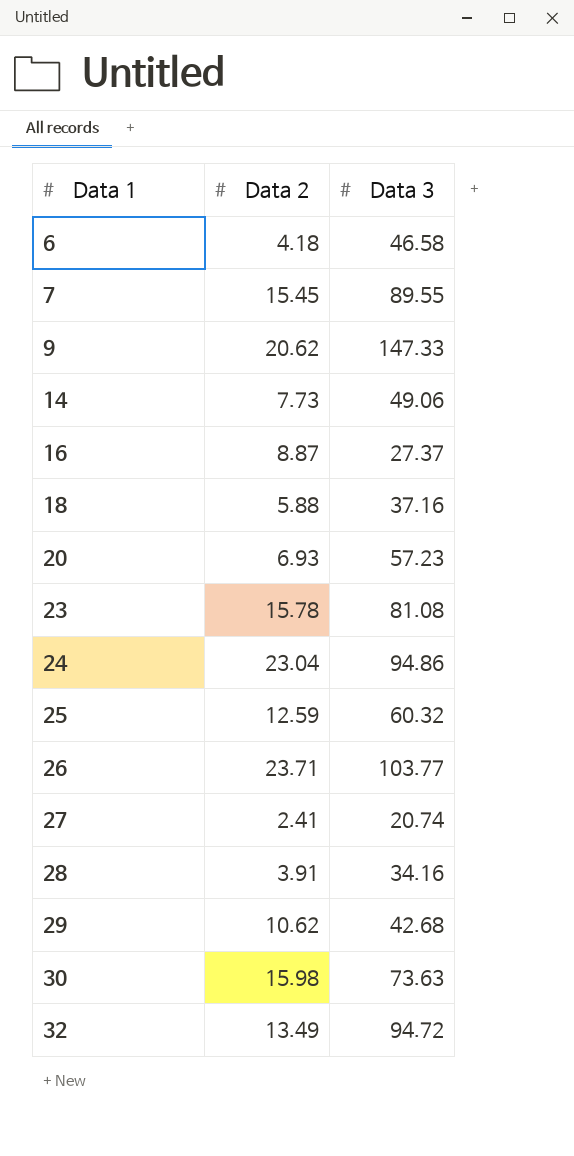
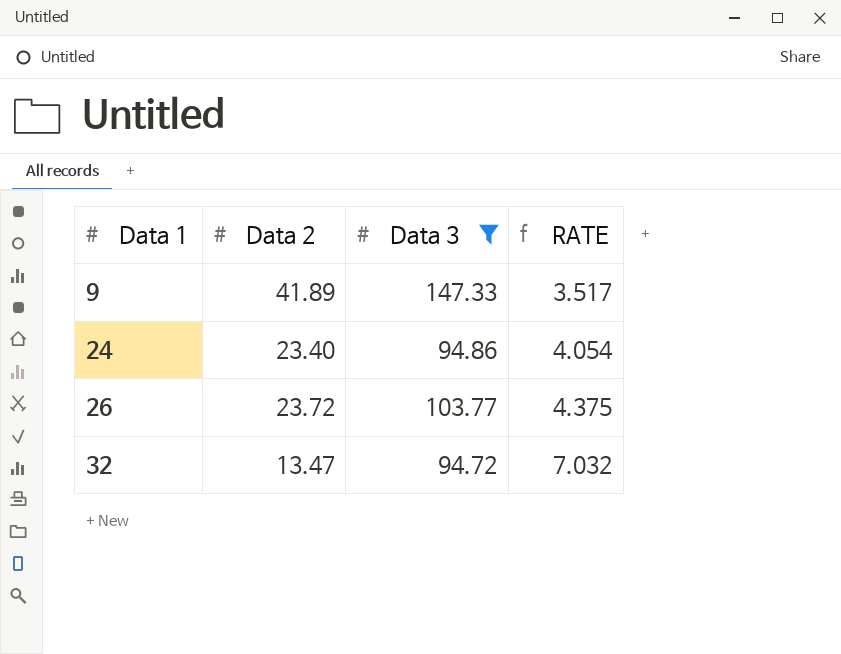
filter: none -> Data 3 >= 94.72
column RATE | formula: none -> [Data 3] / [Data 2]
9 | Data 2: 20.62 -> 41.89
24 | Data 2: 23.04 -> 23.40
26 | Data 2: 23.71 -> 23.72
32 | Data 2: 13.49 -> 13.47

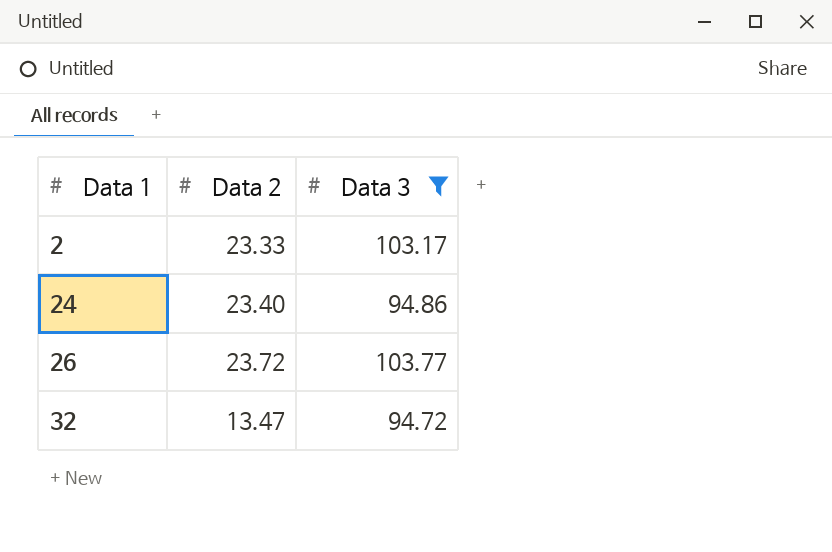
column RATE | formula: [Data 3] / [Data 2] -> none
row 9: 41.89 | 147.33 | 3.517 -> none
row 2: none -> 23.33 | 103.17

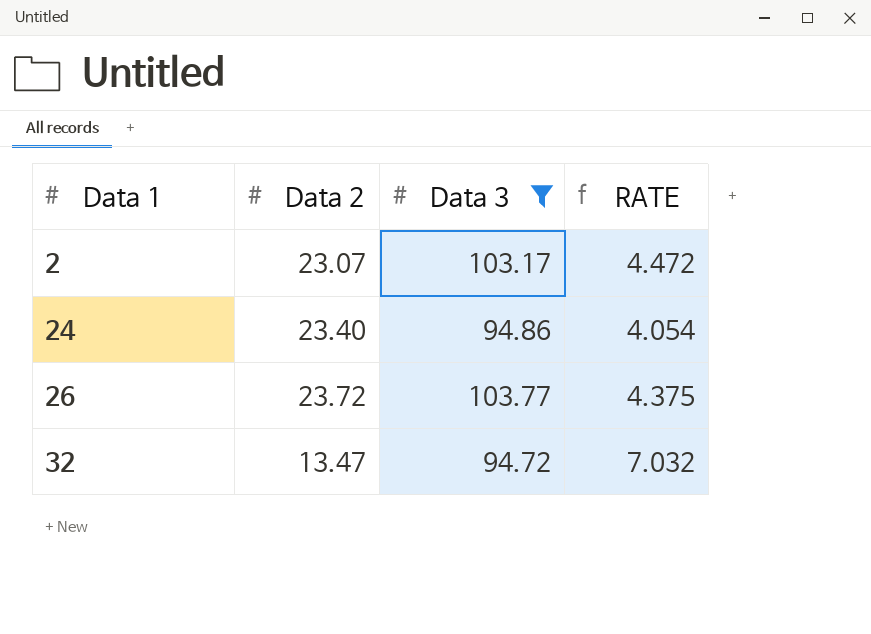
column RATE | formula: none -> [Data 3] / [Data 2]
2 | Data 2: 23.33 -> 23.07

